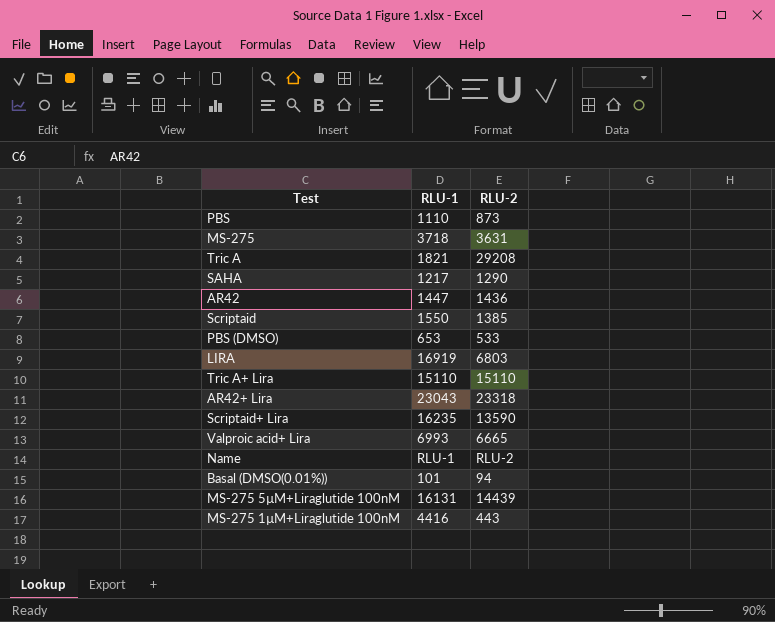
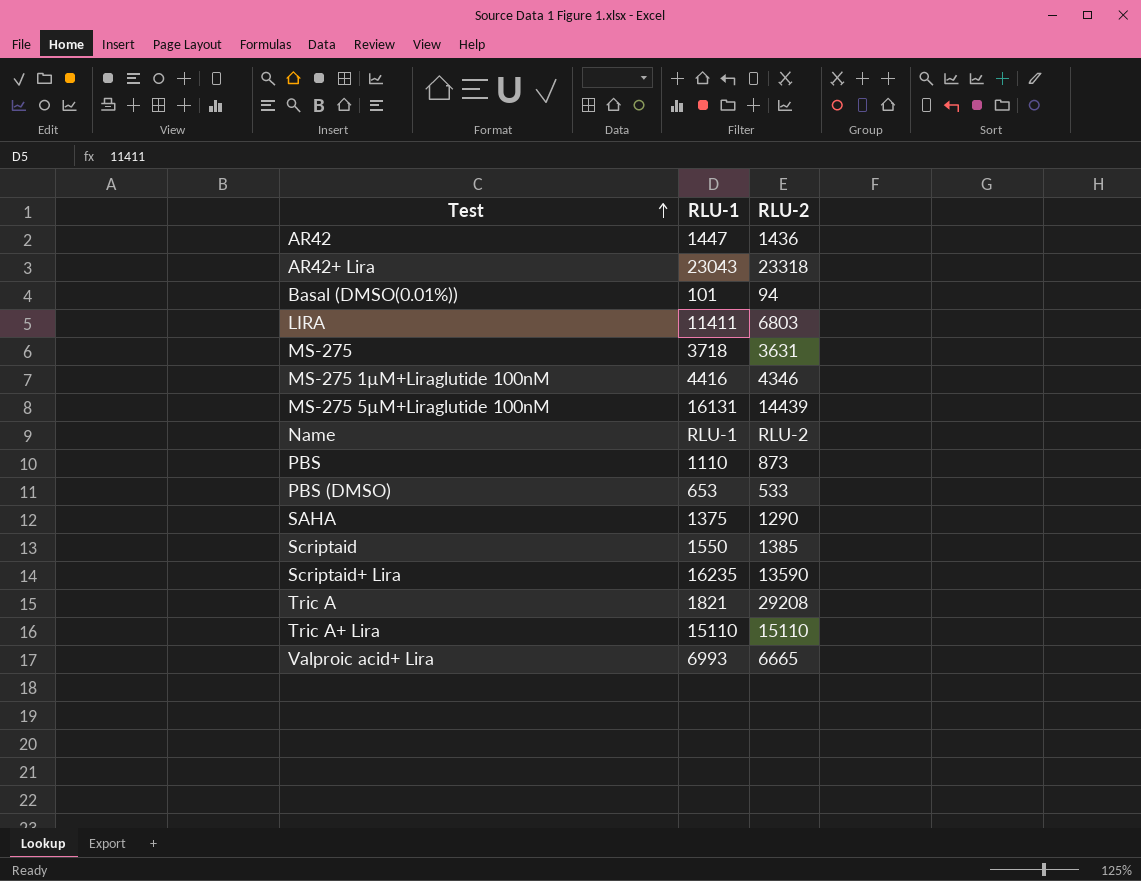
row order: none -> Test ascending
LIRA | RLU-1: 16919 -> 11411
MS-275 1µM+Liraglutide 100nM | RLU-2: 443 -> 4346
SAHA | RLU-1: 1217 -> 1375

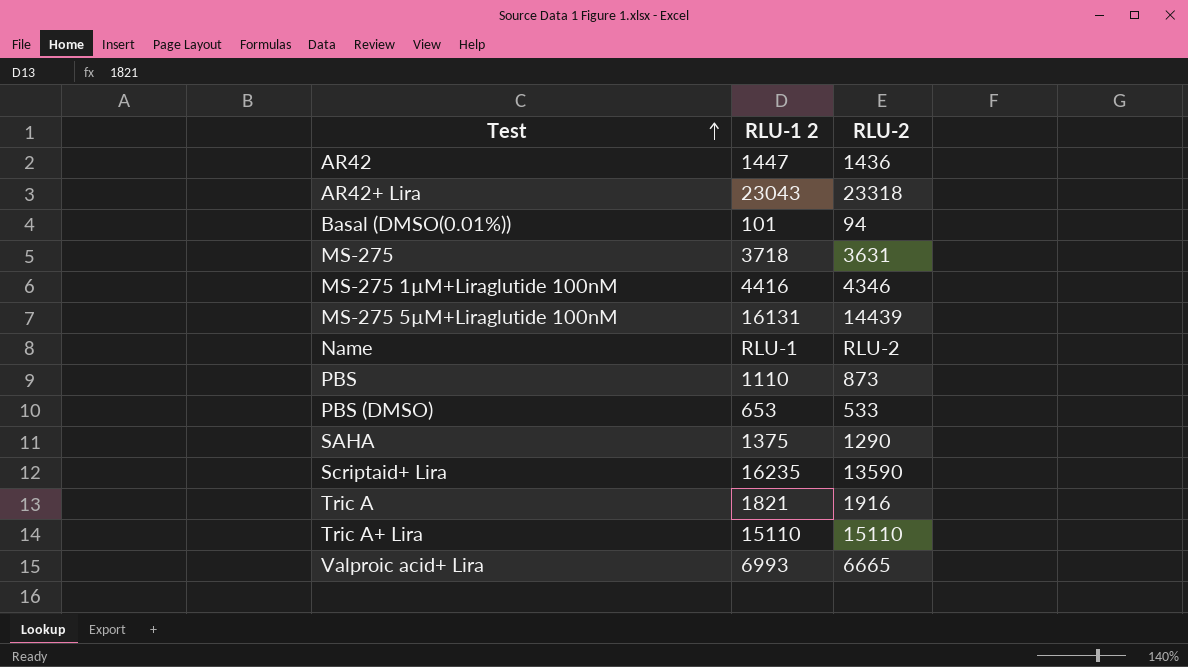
column name: RLU-1 -> RLU-1 2
row LIRA: 11411 | 6803 -> none
row Scriptaid: 1550 | 1385 -> none
Tric A | RLU-2: 29208 -> 1916

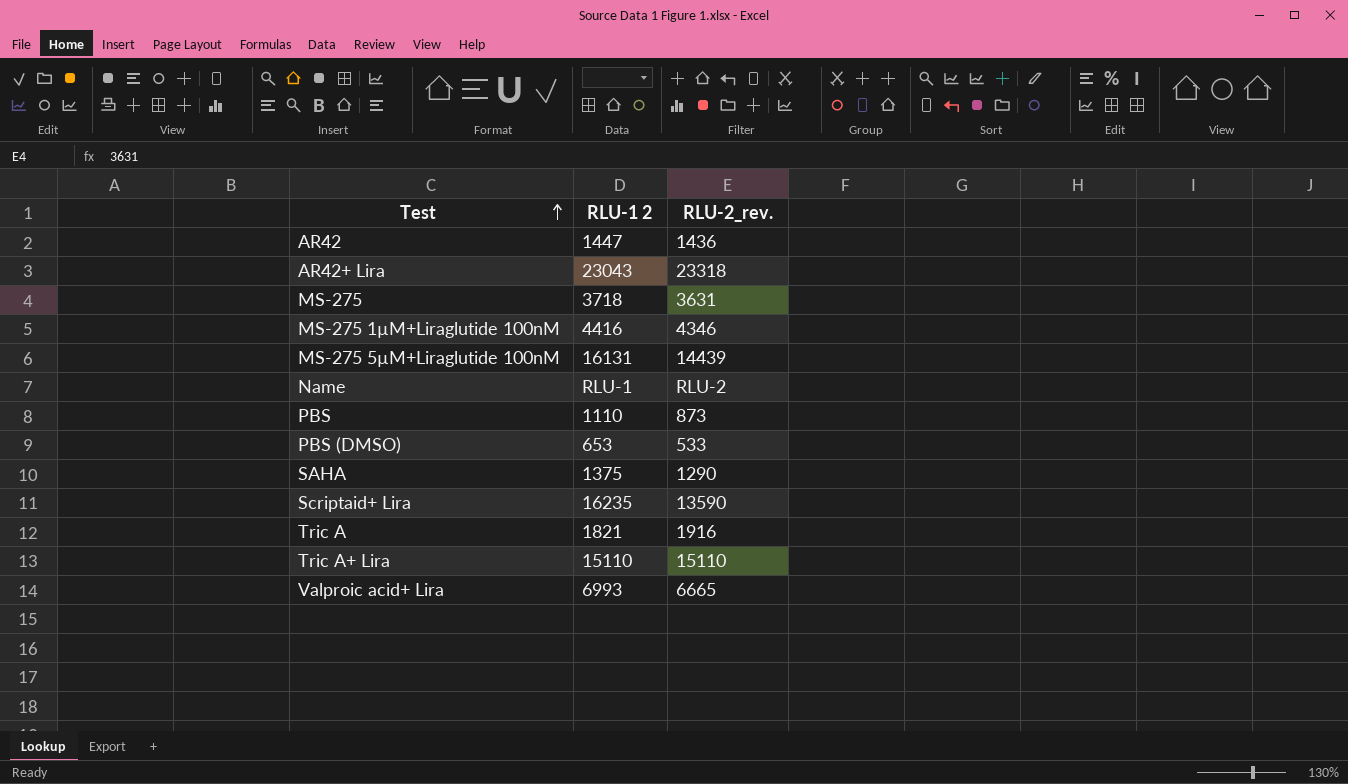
column name: RLU-2 -> RLU-2_rev.
row Basal (DMSO(0.01%)): 101 | 94 -> none

